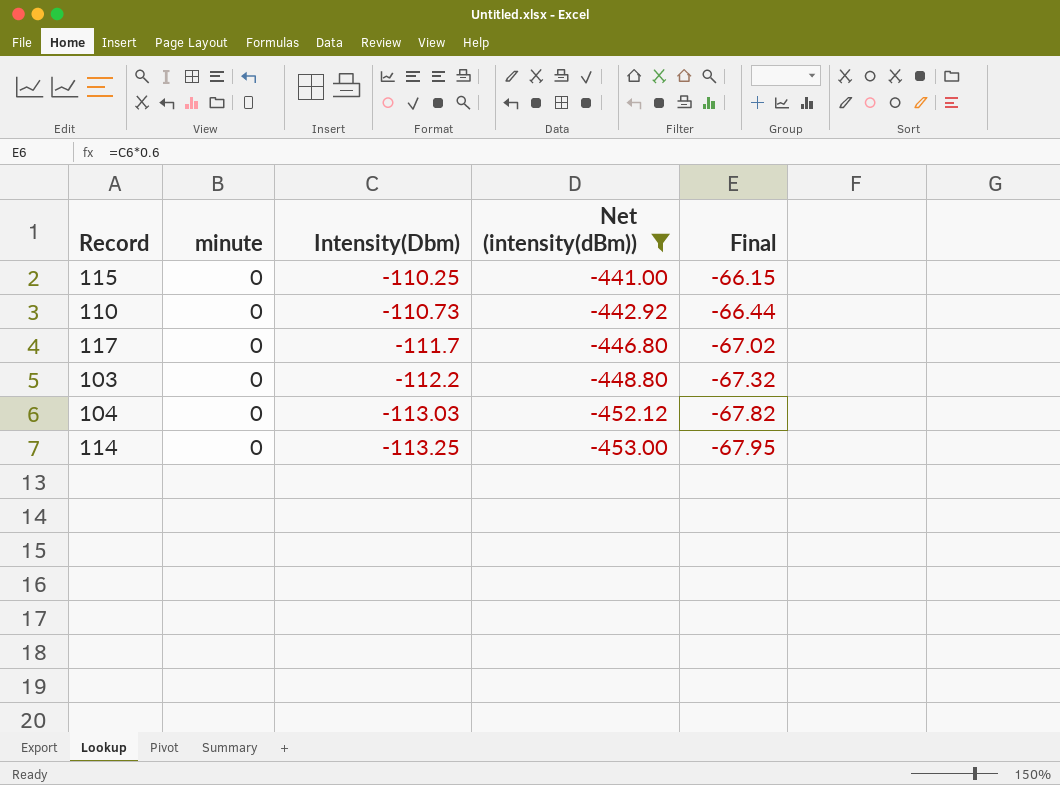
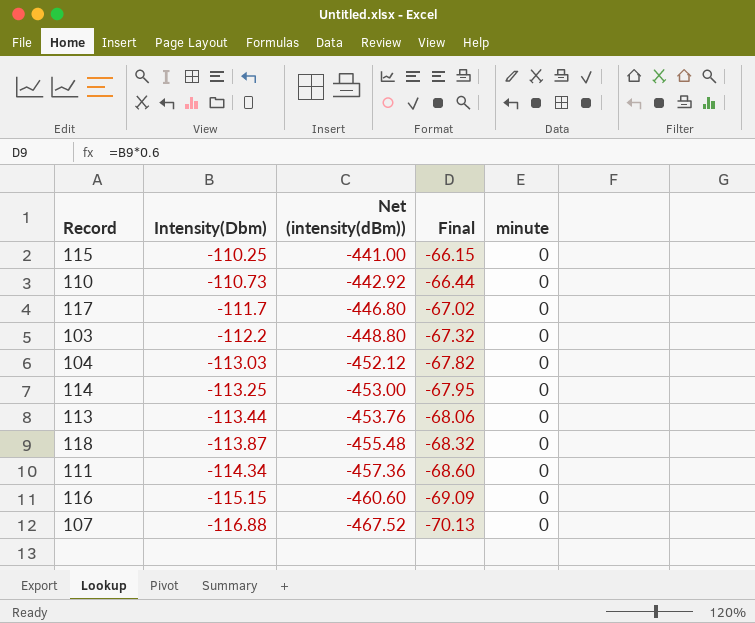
filter: Net (intensity(dBm)) >= -453.00 -> none
column minute | position: 2 -> 5

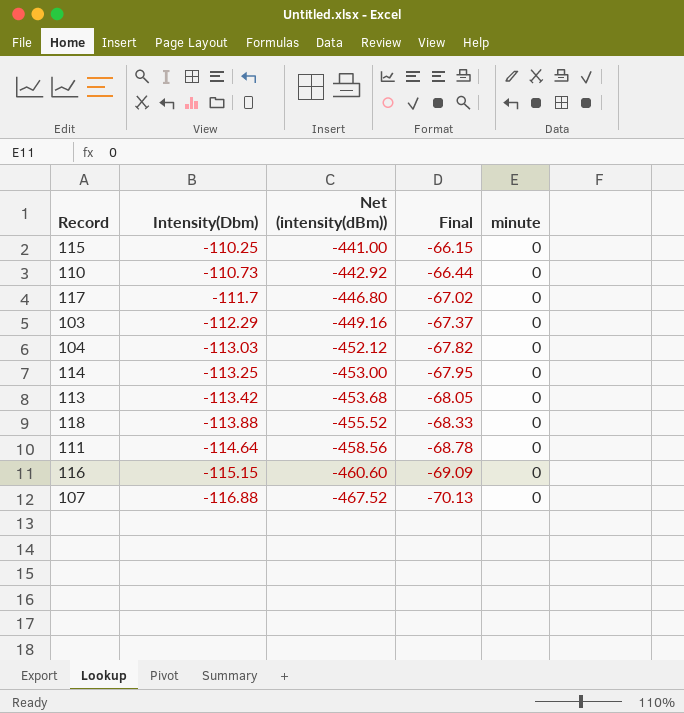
103 | Intensity(Dbm): -112.2 -> -112.29
103 | Net (intensity(dBm)): -448.80 -> -449.16
103 | Final: -67.32 -> -67.37
113 | Intensity(Dbm): -113.44 -> -113.42
113 | Net (intensity(dBm)): -453.76 -> -453.68
113 | Final: -68.06 -> -68.05
118 | Intensity(Dbm): -113.87 -> -113.88
118 | Net (intensity(dBm)): -455.48 -> -455.52
118 | Final: -68.32 -> -68.33
111 | Intensity(Dbm): -114.34 -> -114.64
111 | Net (intensity(dBm)): -457.36 -> -458.56
111 | Final: -68.60 -> -68.78

